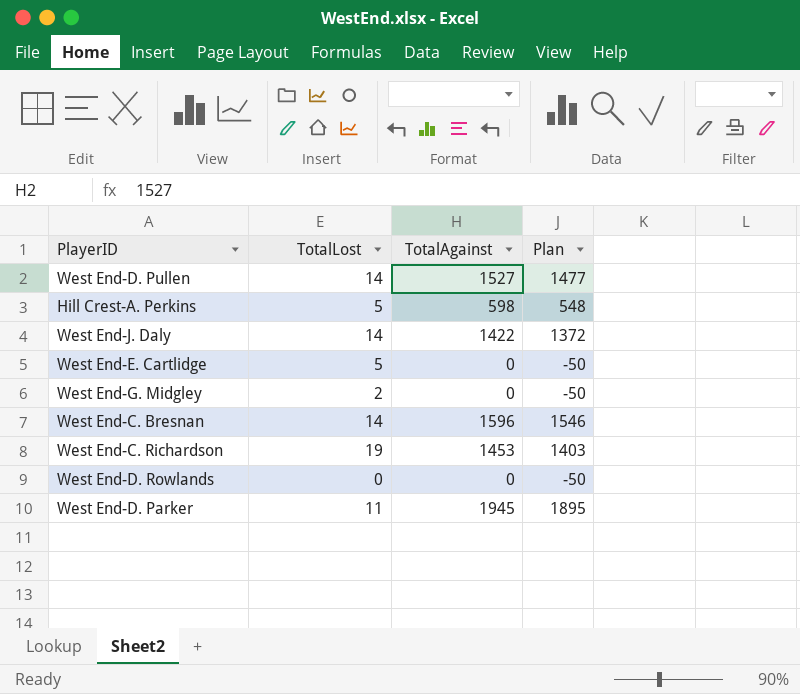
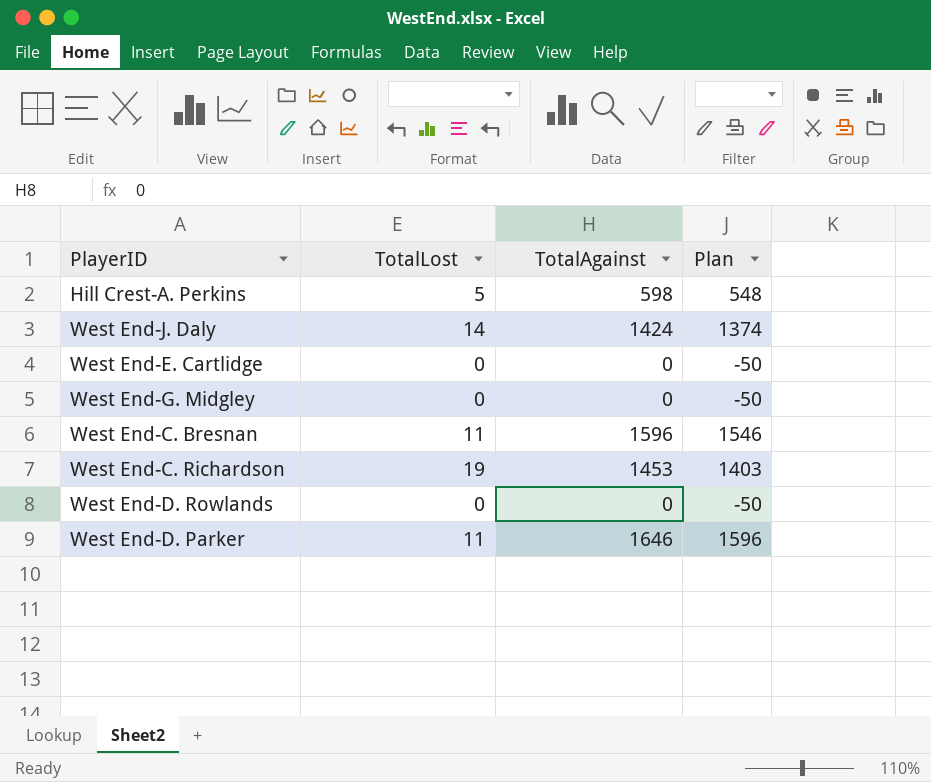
row West End-D. Pullen: 14 | 1527 | 1477 -> none
West End-J. Daly | TotalAgainst: 1422 -> 1424
West End-J. Daly | Plan: 1372 -> 1374
West End-E. Cartlidge | TotalLost: 5 -> 0
West End-G. Midgley | TotalLost: 2 -> 0
West End-C. Bresnan | TotalLost: 14 -> 11
West End-D. Parker | TotalAgainst: 1945 -> 1646
West End-D. Parker | Plan: 1895 -> 1596

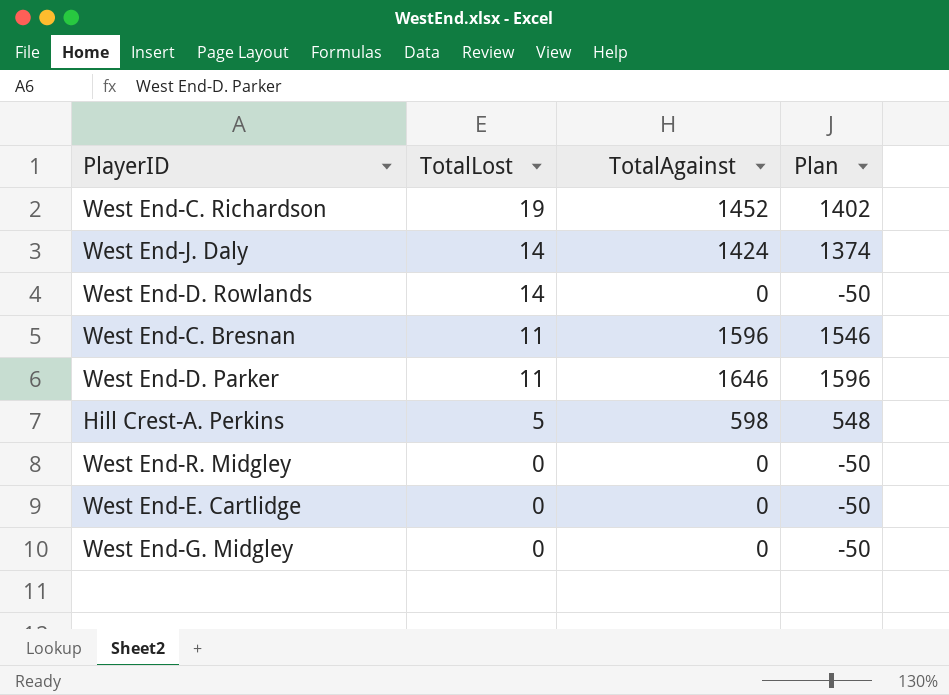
row order: none -> TotalLost descending
West End-C. Richardson | TotalAgainst: 1453 -> 1452
West End-C. Richardson | Plan: 1403 -> 1402
West End-D. Rowlands | TotalLost: 0 -> 14
row West End-R. Midgley: none -> 0 | 0 | -50

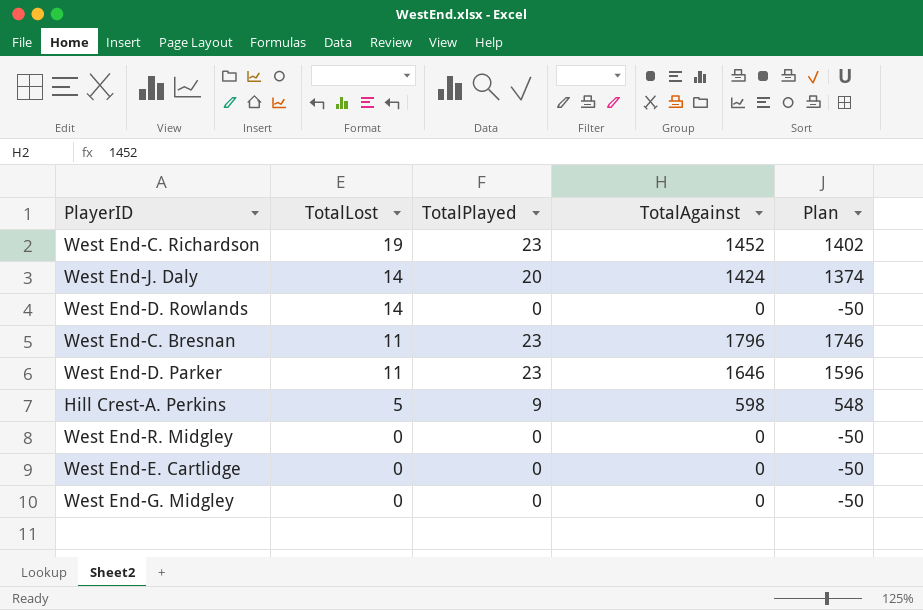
column TotalPlayed | position: none -> 3
West End-C. Bresnan | TotalAgainst: 1596 -> 1796
West End-C. Bresnan | Plan: 1546 -> 1746

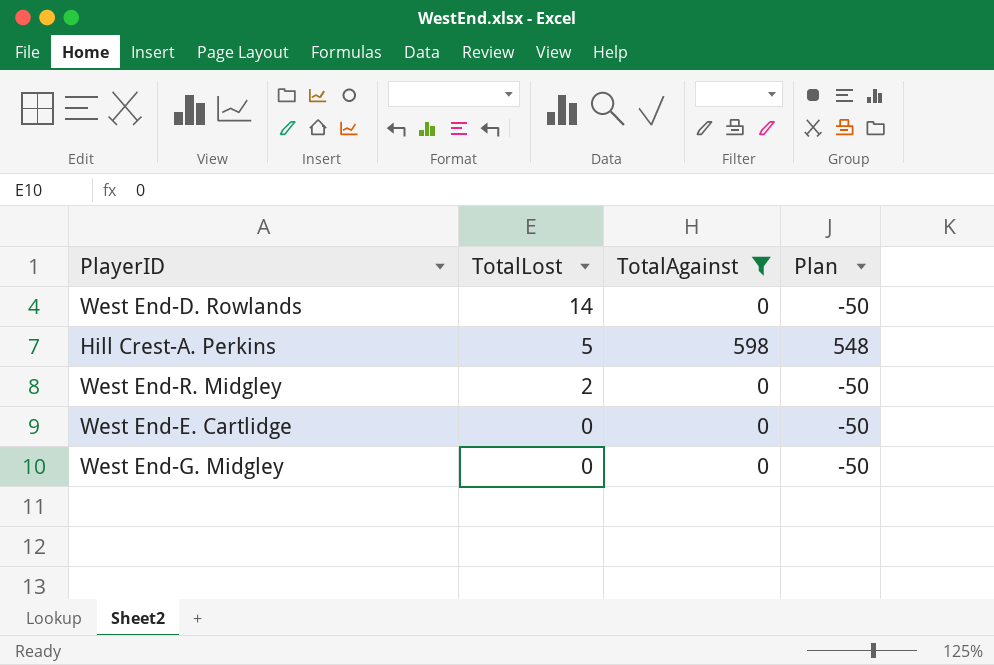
filter: none -> TotalAgainst <= 598
column TotalPlayed | position: 3 -> none
West End-R. Midgley | TotalLost: 0 -> 2

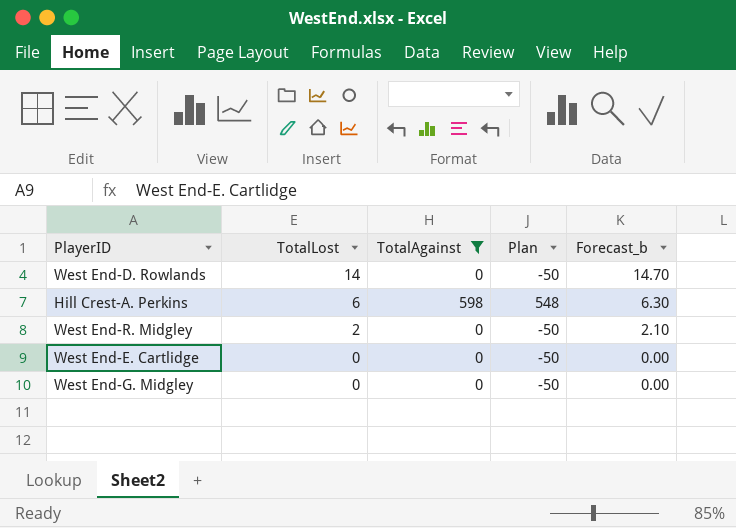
column Forecast_b | formula: none -> [TotalLost] * 1.05
Hill Crest-A. Perkins | TotalLost: 5 -> 6

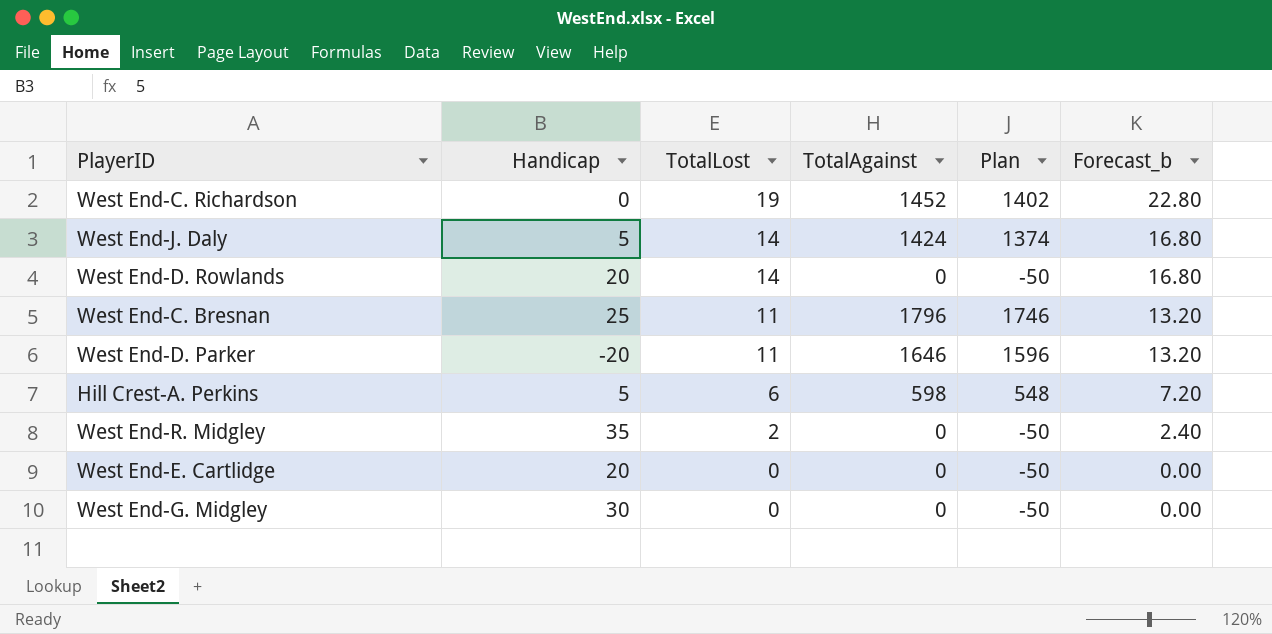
filter: TotalAgainst <= 598 -> none
column Handicap | position: none -> 2
column Forecast_b | formula: [TotalLost] * 1.05 -> [TotalLost] * 1.2

